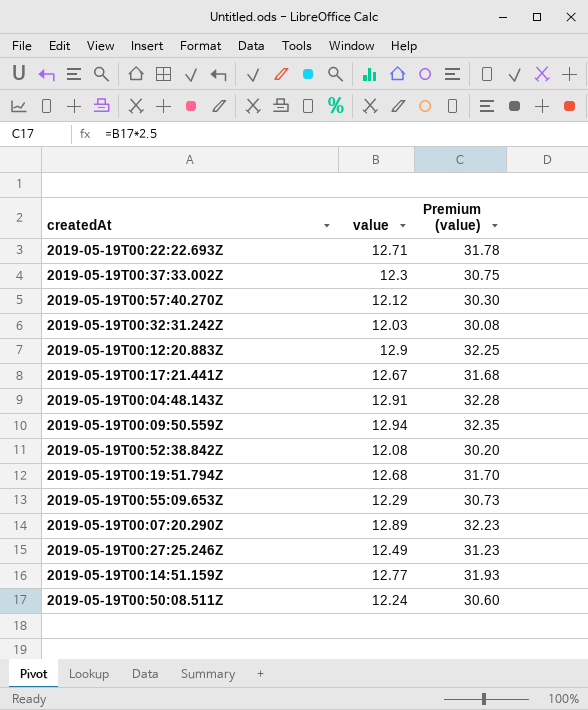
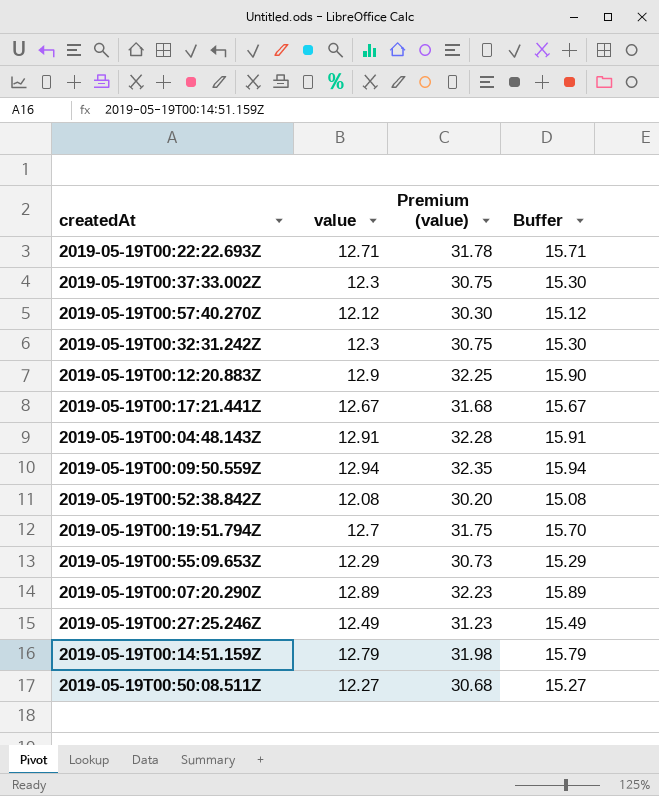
column Buffer | formula: none -> [value] + 3
2019-05-19T00:32:31.242Z | value: 12.03 -> 12.3
2019-05-19T00:32:31.242Z | Premium (value): 30.08 -> 30.75
2019-05-19T00:19:51.794Z | value: 12.68 -> 12.7
2019-05-19T00:19:51.794Z | Premium (value): 31.70 -> 31.75
2019-05-19T00:14:51.159Z | value: 12.77 -> 12.79
2019-05-19T00:14:51.159Z | Premium (value): 31.93 -> 31.98
2019-05-19T00:50:08.511Z | value: 12.24 -> 12.27
2019-05-19T00:50:08.511Z | Premium (value): 30.60 -> 30.68

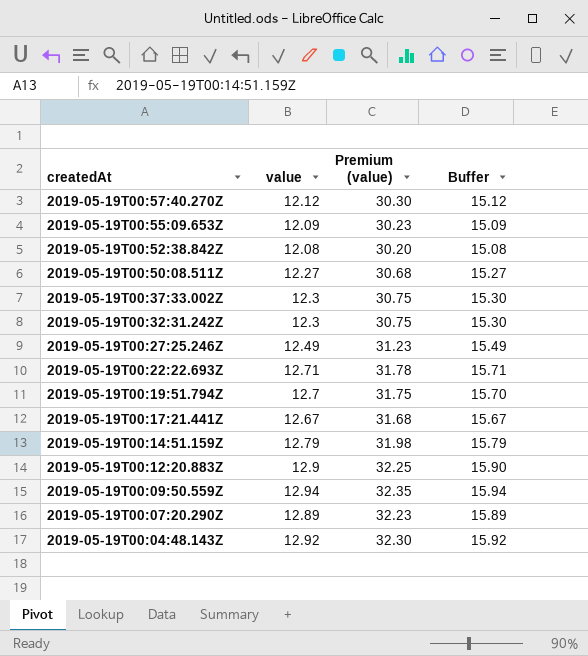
row order: none -> createdAt descending
2019-05-19T00:55:09.653Z | value: 12.29 -> 12.09
2019-05-19T00:55:09.653Z | Premium (value): 30.73 -> 30.23
2019-05-19T00:55:09.653Z | Buffer: 15.29 -> 15.09
2019-05-19T00:04:48.143Z | value: 12.91 -> 12.92
2019-05-19T00:04:48.143Z | Premium (value): 32.28 -> 32.30
2019-05-19T00:04:48.143Z | Buffer: 15.91 -> 15.92

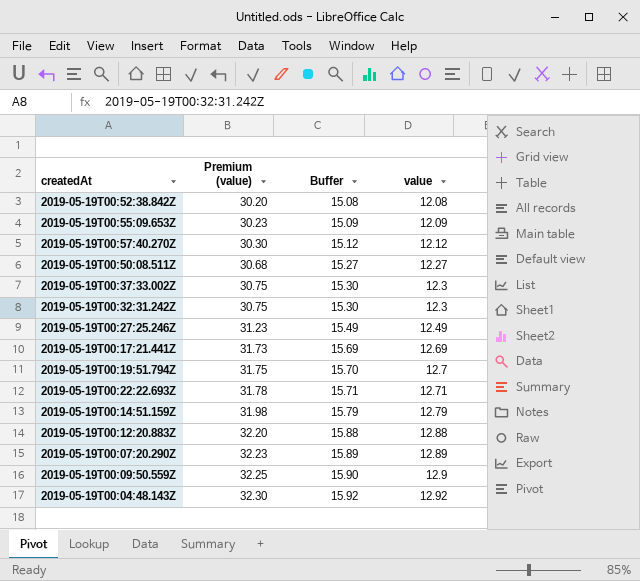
row order: createdAt descending -> Premium (value) ascending
column value | position: 2 -> 4
2019-05-19T00:17:21.441Z | Premium (value): 31.68 -> 31.73
2019-05-19T00:17:21.441Z | Buffer: 15.67 -> 15.69
2019-05-19T00:17:21.441Z | value: 12.67 -> 12.69
2019-05-19T00:12:20.883Z | Premium (value): 32.25 -> 32.20
2019-05-19T00:12:20.883Z | Buffer: 15.90 -> 15.88
2019-05-19T00:12:20.883Z | value: 12.9 -> 12.88
2019-05-19T00:09:50.559Z | Premium (value): 32.35 -> 32.25
2019-05-19T00:09:50.559Z | Buffer: 15.94 -> 15.90
2019-05-19T00:09:50.559Z | value: 12.94 -> 12.9

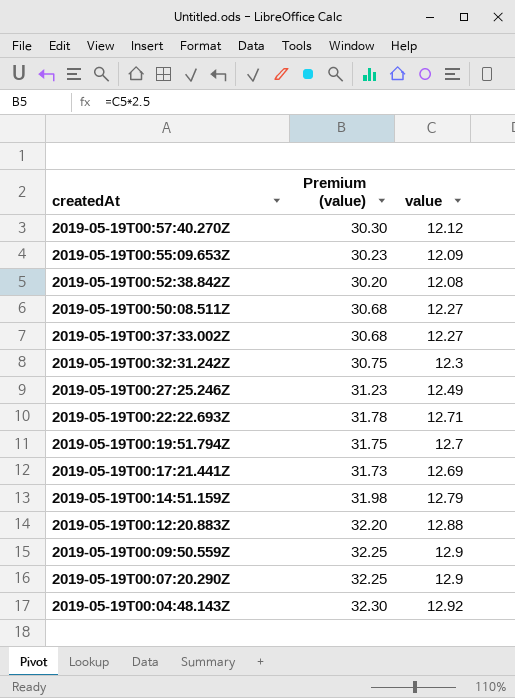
row order: Premium (value) ascending -> createdAt descending
column Buffer | formula: [value] + 3 -> none
2019-05-19T00:37:33.002Z | Premium (value): 30.75 -> 30.68
2019-05-19T00:37:33.002Z | value: 12.3 -> 12.27
2019-05-19T00:07:20.290Z | Premium (value): 32.23 -> 32.25
2019-05-19T00:07:20.290Z | value: 12.89 -> 12.9

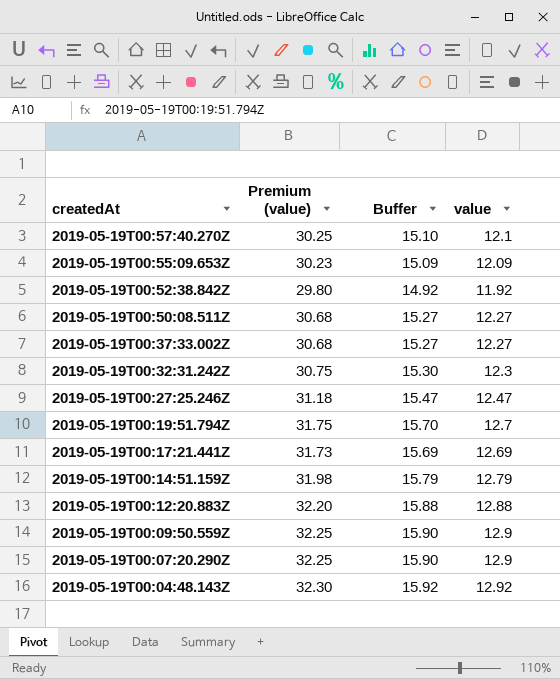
column Buffer | formula: none -> [value] + 3
row 2019-05-19T00:22:22.693Z: 31.78 | 12.71 -> none
2019-05-19T00:57:40.270Z | Premium (value): 30.30 -> 30.25
2019-05-19T00:57:40.270Z | value: 12.12 -> 12.1
2019-05-19T00:52:38.842Z | Premium (value): 30.20 -> 29.80
2019-05-19T00:52:38.842Z | value: 12.08 -> 11.92
2019-05-19T00:27:25.246Z | Premium (value): 31.23 -> 31.18
2019-05-19T00:27:25.246Z | value: 12.49 -> 12.47

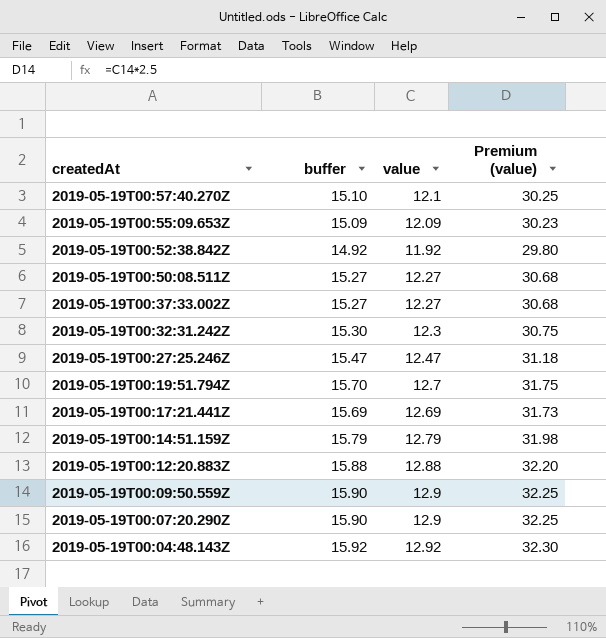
column name: Buffer -> buffer
column Premium (value) | position: 2 -> 4

